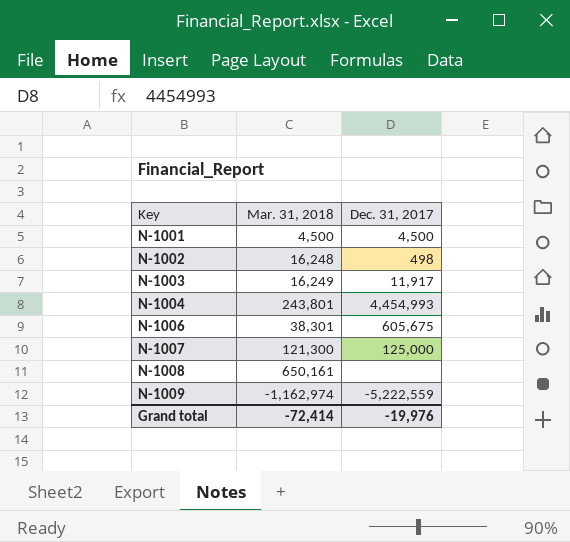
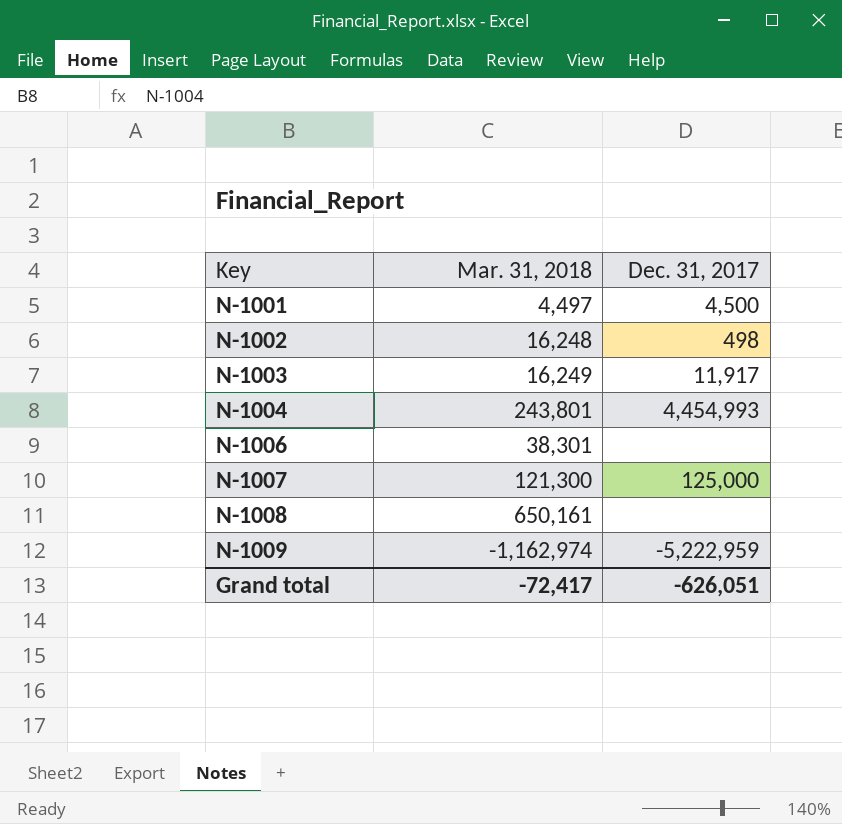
N-1001 | Mar. 31, 2018: 4,500 -> 4,497
N-1006 | Dec. 31, 2017: 605,675 -> none
N-1009 | Dec. 31, 2017: -5,222,559 -> -5,222,959
Grand total | Mar. 31, 2018: -72,414 -> -72,417
Grand total | Dec. 31, 2017: -19,976 -> -626,051

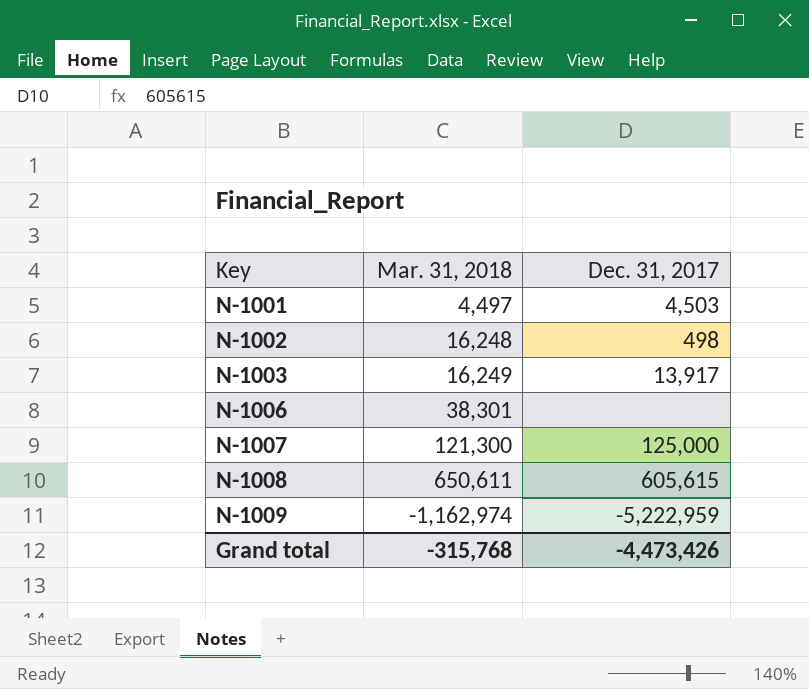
row N-1004: 243,801 | 4,454,993 -> none
N-1001 | Dec. 31, 2017: 4,500 -> 4,503
N-1003 | Dec. 31, 2017: 11,917 -> 13,917
N-1008 | Mar. 31, 2018: 650,161 -> 650,611
N-1008 | Dec. 31, 2017: none -> 605,615
Grand total | Mar. 31, 2018: -72,417 -> -315,768
Grand total | Dec. 31, 2017: -626,051 -> -4,473,426

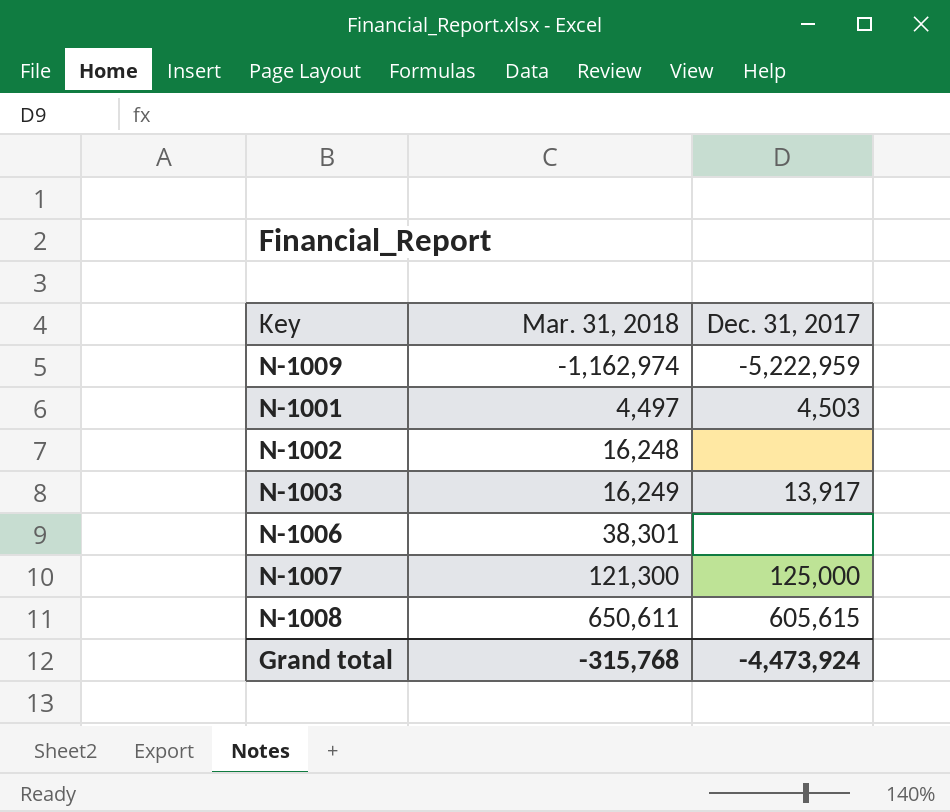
row order: Key ascending -> Mar. 31, 2018 ascending
N-1002 | Dec. 31, 2017: 498 -> none
Grand total | Dec. 31, 2017: -4,473,426 -> -4,473,924

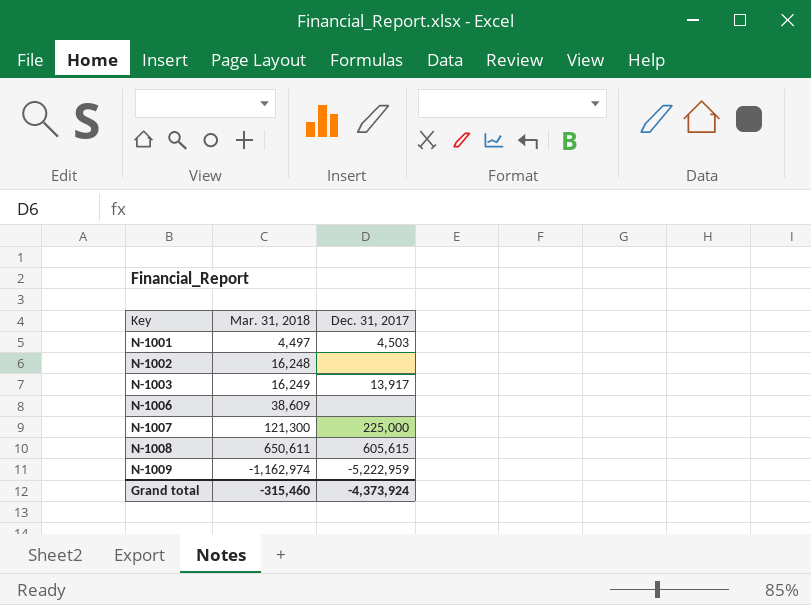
row order: Mar. 31, 2018 ascending -> Key ascending
N-1006 | Mar. 31, 2018: 38,301 -> 38,609
N-1007 | Dec. 31, 2017: 125,000 -> 225,000
Grand total | Mar. 31, 2018: -315,768 -> -315,460
Grand total | Dec. 31, 2017: -4,473,924 -> -4,373,924

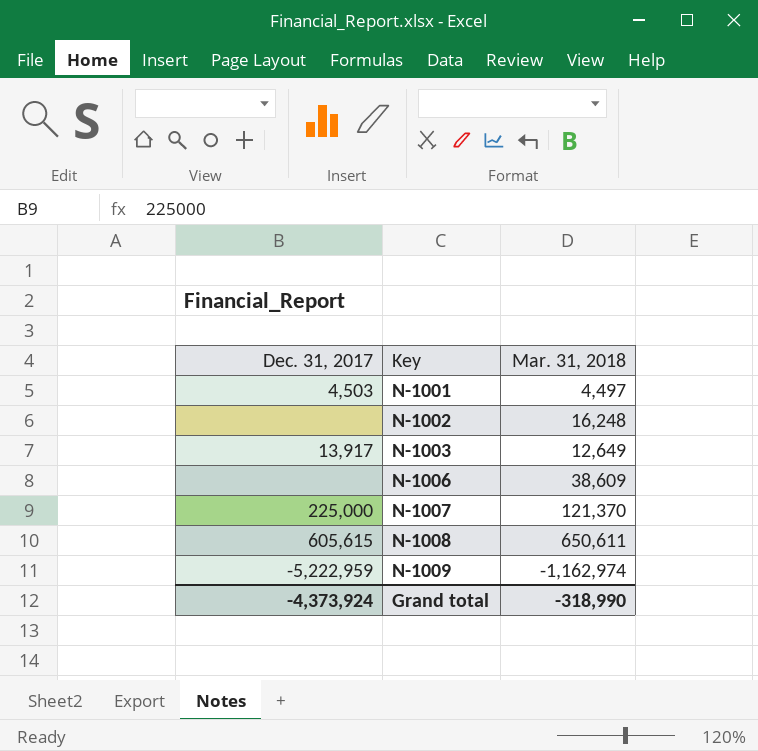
column Dec. 31, 2017 | position: 3 -> 1
N-1003 | Mar. 31, 2018: 16,249 -> 12,649
N-1007 | Mar. 31, 2018: 121,300 -> 121,370
Grand total | Mar. 31, 2018: -315,460 -> -318,990

